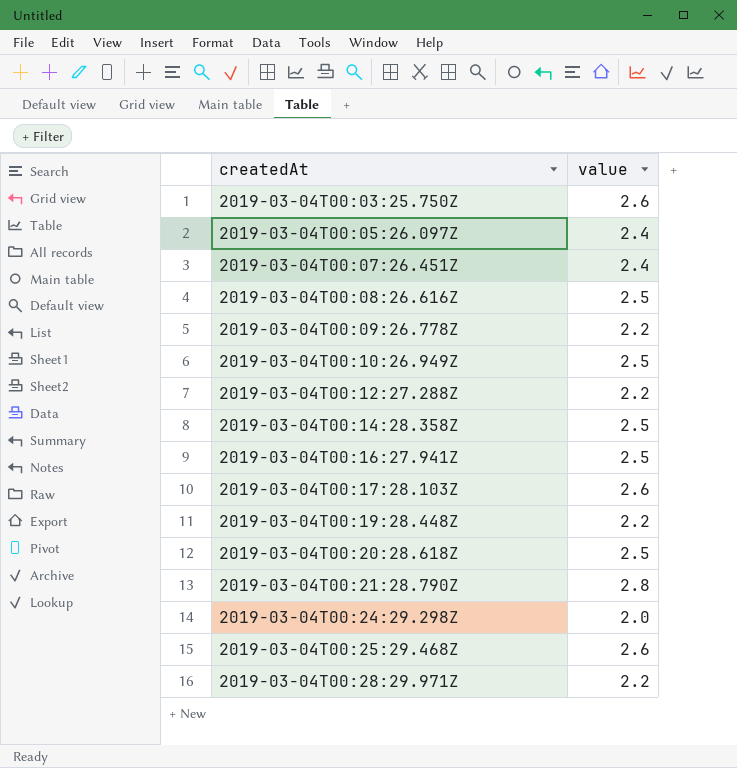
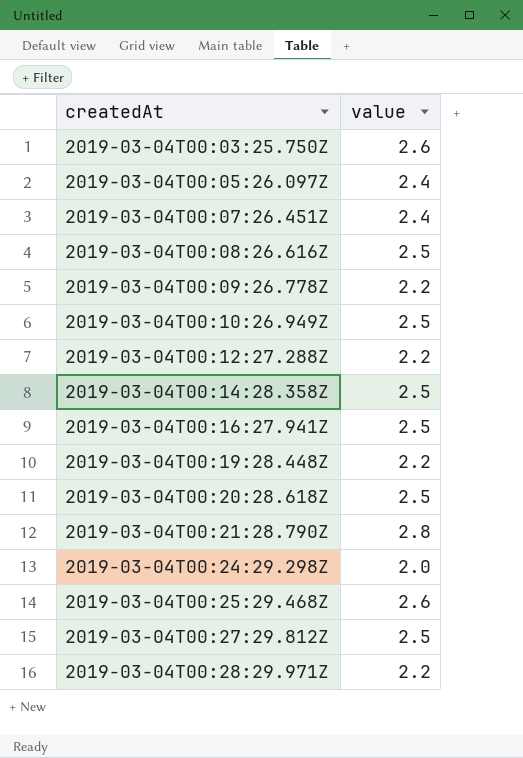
row 2019-03-04T00:17:28.103Z: 2.6 -> none
row 2019-03-04T00:27:29.812Z: none -> 2.5

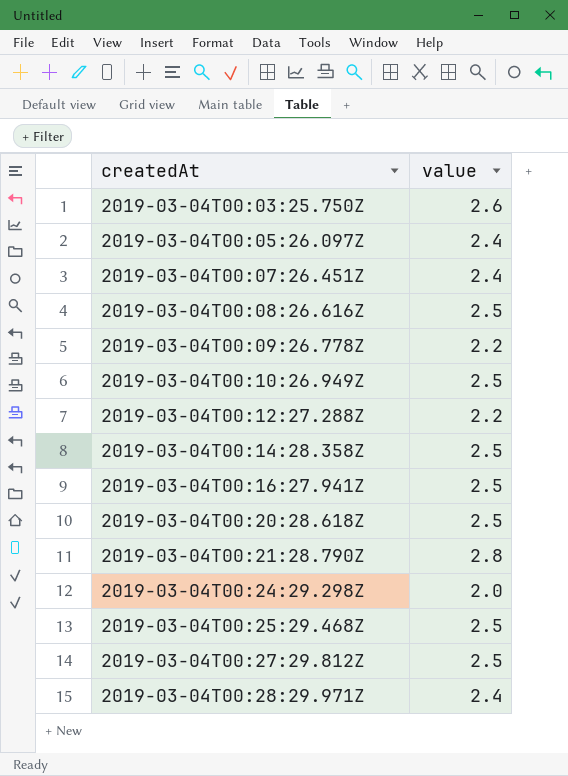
row 2019-03-04T00:19:28.448Z: 2.2 -> none
2019-03-04T00:25:29.468Z | value: 2.6 -> 2.5
2019-03-04T00:28:29.971Z | value: 2.2 -> 2.4

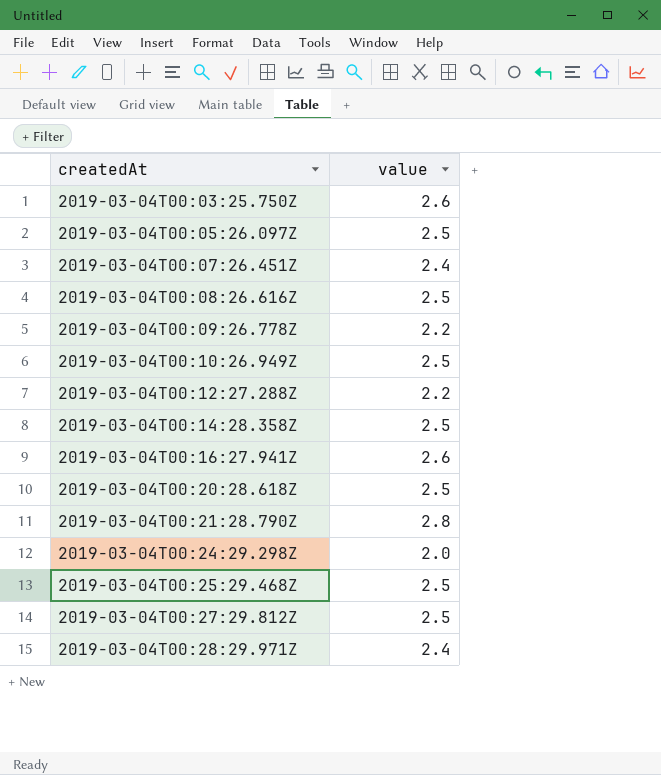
2019-03-04T00:05:26.097Z | value: 2.4 -> 2.5
2019-03-04T00:16:27.941Z | value: 2.5 -> 2.6

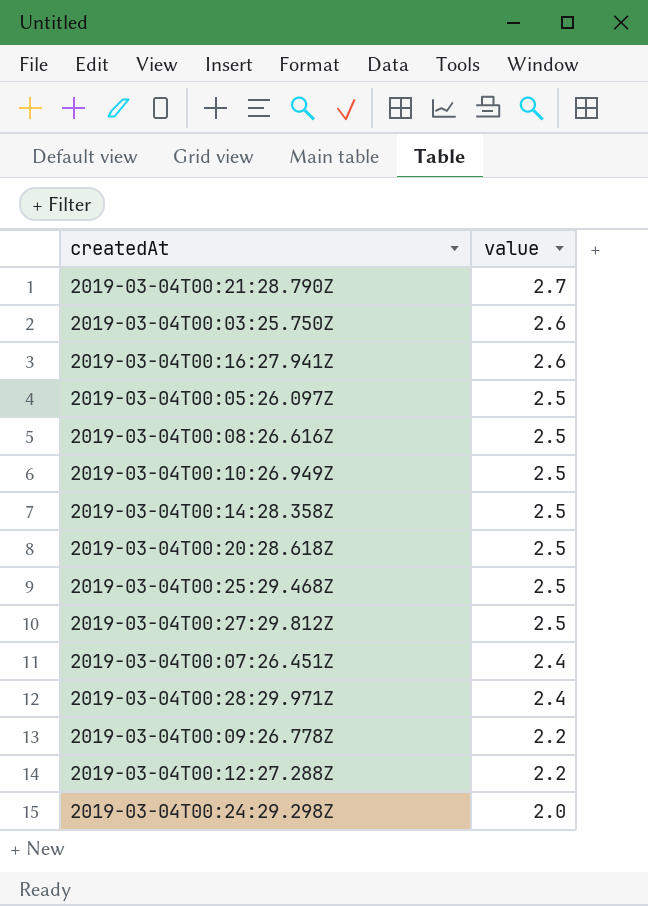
row order: createdAt ascending -> value descending
2019-03-04T00:21:28.790Z | value: 2.8 -> 2.7

